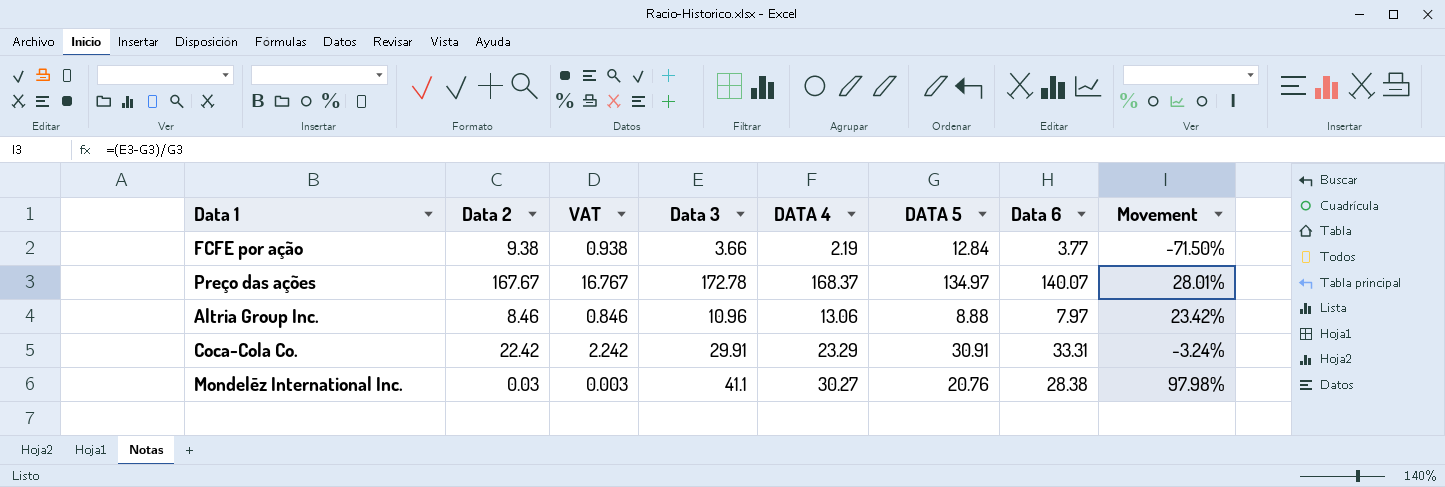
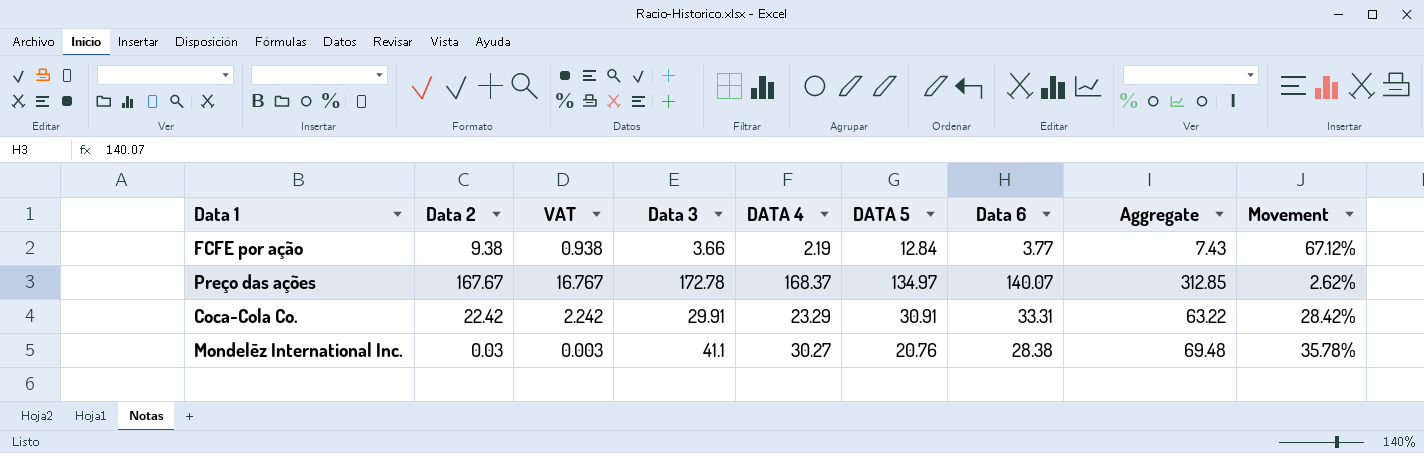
column Aggregate | formula: none -> [Data 3] + [Data 6]
column Movement | formula: ([Data 3] - [DATA 5]) / [DATA 5] -> ([Data 3] - [DATA 4]) / [DATA 4]
row Altria Group Inc.: 8.46 | 0.846 | 10.96 | 13.06 | 8.88 | 7.97 | 23.42% -> none

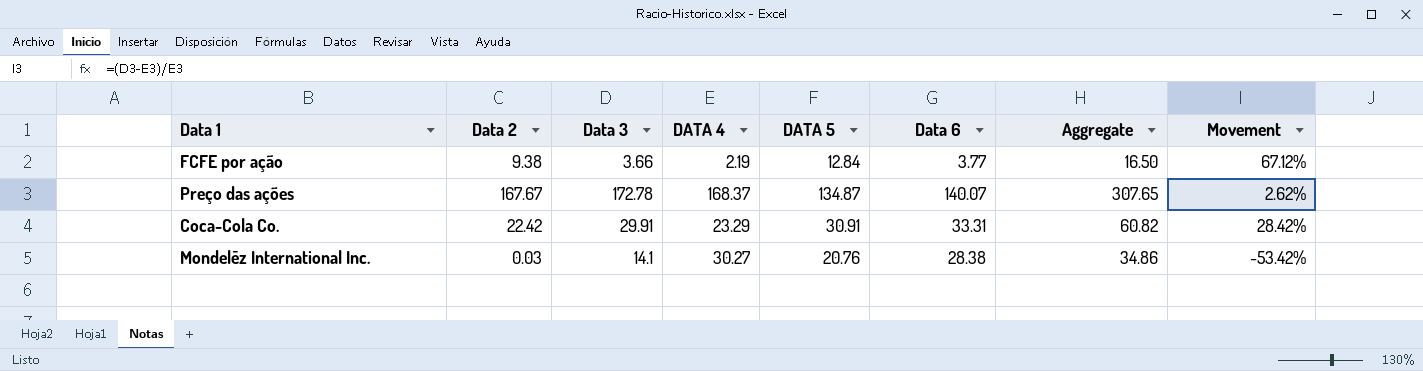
column VAT | formula: [Data 2] * 0.1 -> none
column Aggregate | formula: [Data 3] + [Data 6] -> [Data 3] + [DATA 5]
Preço das ações | DATA 5: 134.97 -> 134.87
Mondelēz International Inc. | Data 3: 41.1 -> 14.1
Mondelēz International Inc. | Movement: 35.78% -> -53.42%

